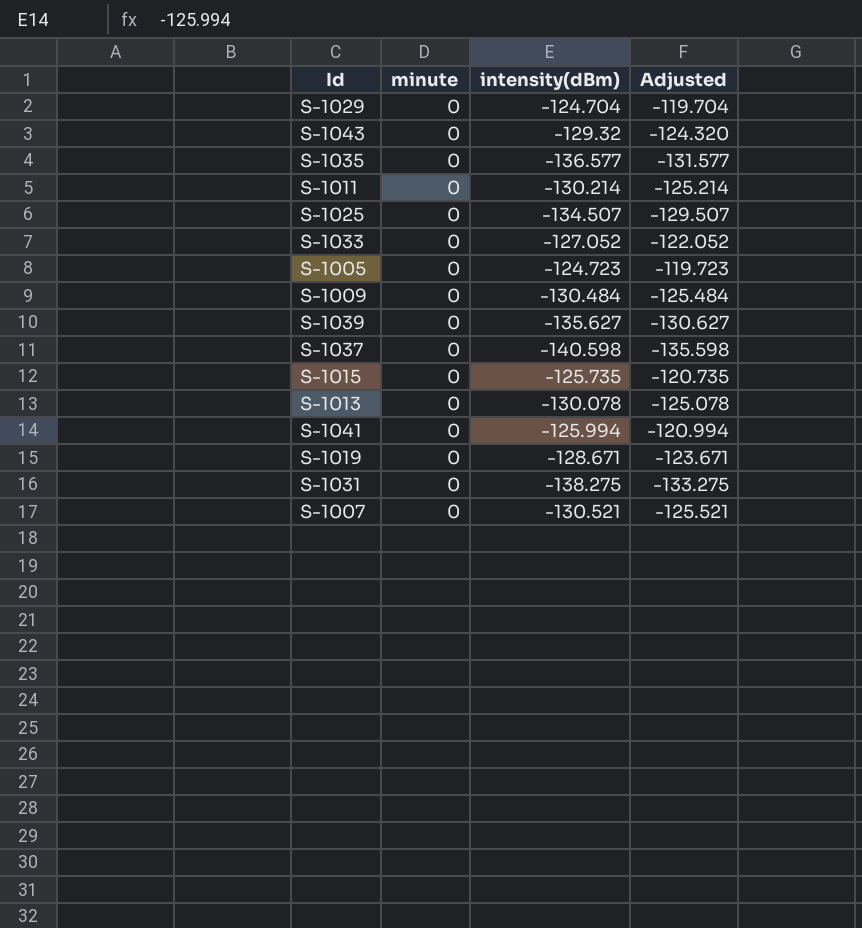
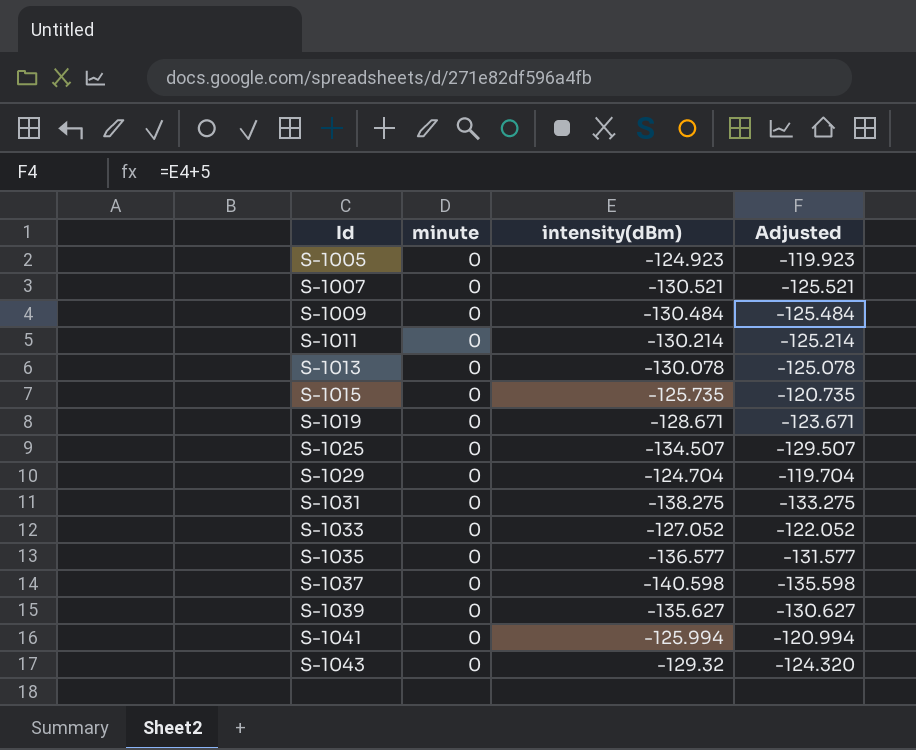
row order: none -> Id ascending
S-1005 | intensity(dBm): -124.723 -> -124.923
S-1005 | Adjusted: -119.723 -> -119.923

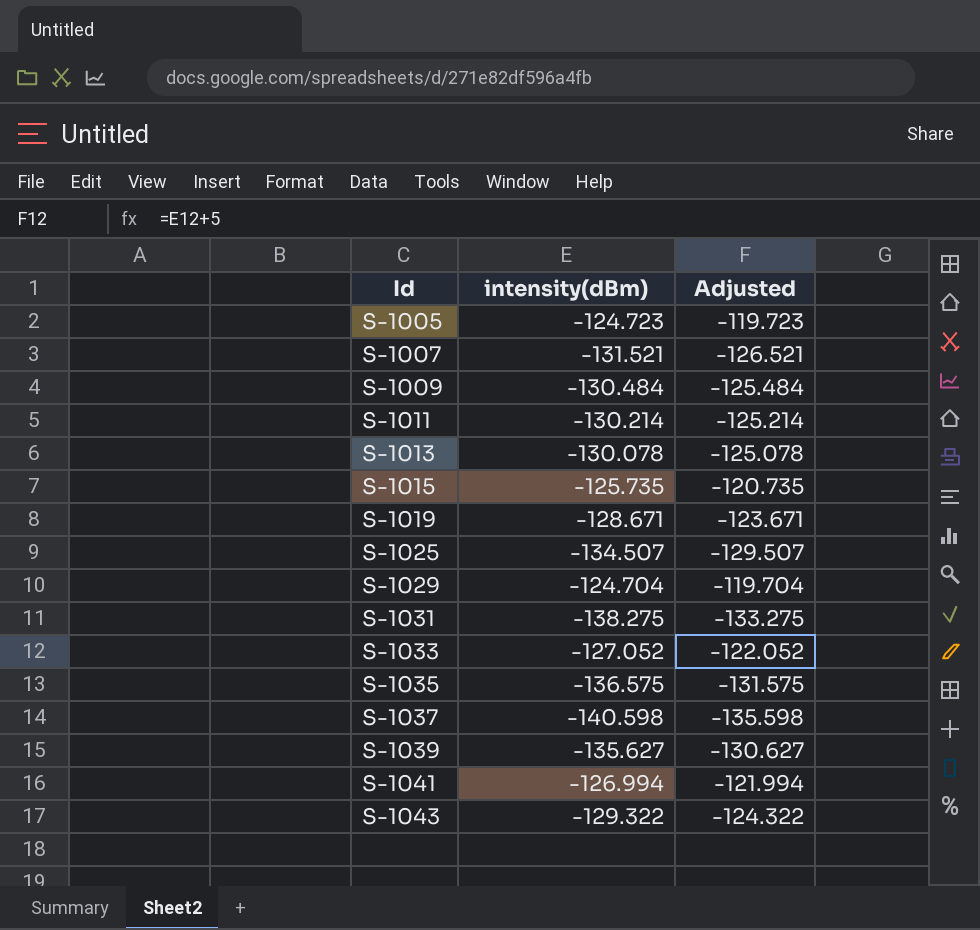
column minute | position: 2 -> none
S-1005 | intensity(dBm): -124.923 -> -124.723
S-1005 | Adjusted: -119.923 -> -119.723
S-1007 | intensity(dBm): -130.521 -> -131.521
S-1007 | Adjusted: -125.521 -> -126.521
S-1035 | intensity(dBm): -136.577 -> -136.575
S-1035 | Adjusted: -131.577 -> -131.575
S-1041 | intensity(dBm): -125.994 -> -126.994
S-1041 | Adjusted: -120.994 -> -121.994
S-1043 | intensity(dBm): -129.32 -> -129.322
S-1043 | Adjusted: -124.320 -> -124.322

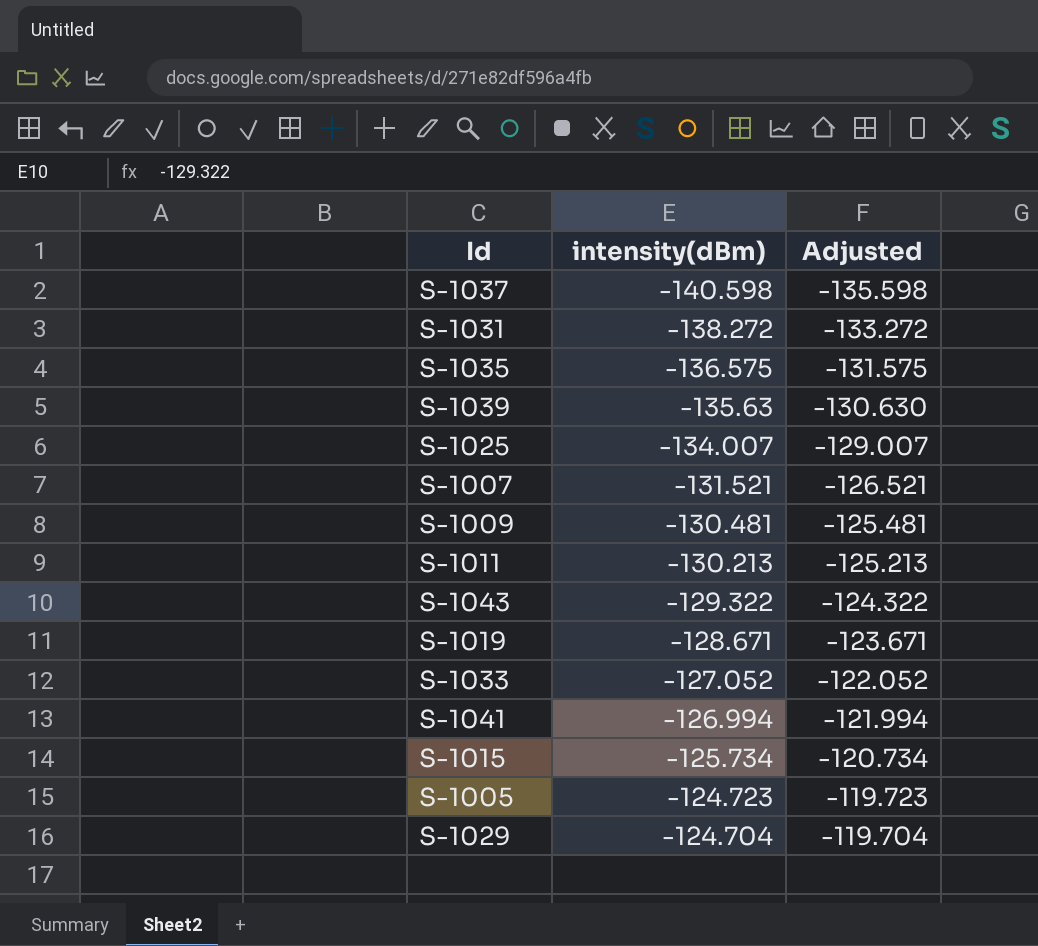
row order: Id ascending -> intensity(dBm) ascending
row S-1013: -130.078 | -125.078 -> none
S-1031 | intensity(dBm): -138.275 -> -138.272
S-1031 | Adjusted: -133.275 -> -133.272
S-1039 | intensity(dBm): -135.627 -> -135.63
S-1039 | Adjusted: -130.627 -> -130.630
S-1025 | intensity(dBm): -134.507 -> -134.007
S-1025 | Adjusted: -129.507 -> -129.007
S-1009 | intensity(dBm): -130.484 -> -130.481
S-1009 | Adjusted: -125.484 -> -125.481
S-1011 | intensity(dBm): -130.214 -> -130.213
S-1011 | Adjusted: -125.214 -> -125.213
S-1015 | intensity(dBm): -125.735 -> -125.734
S-1015 | Adjusted: -120.735 -> -120.734

